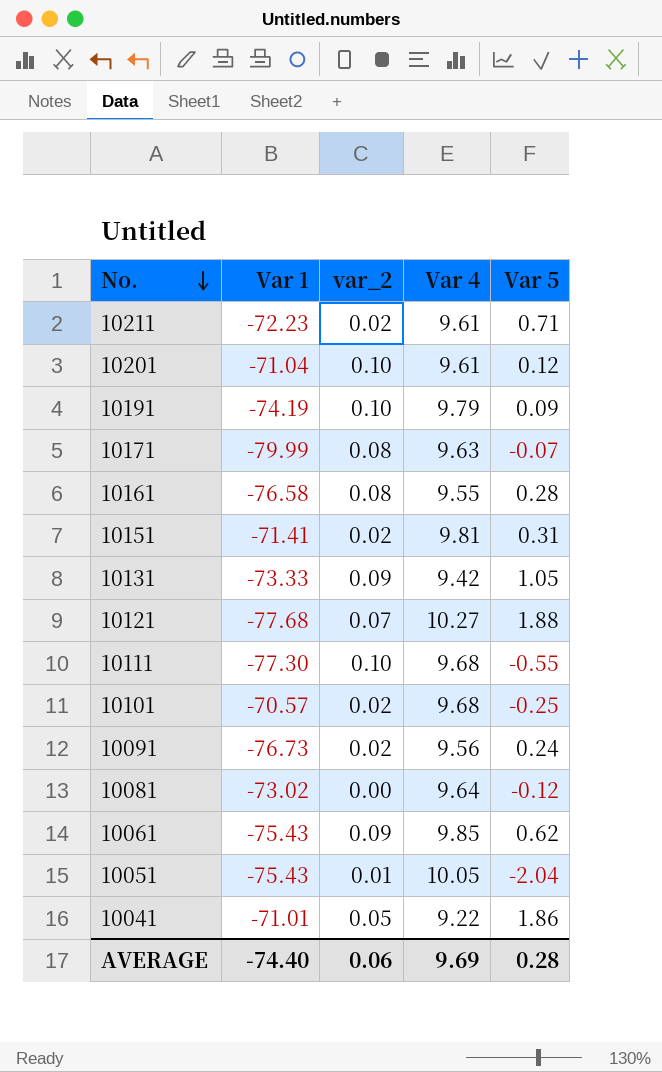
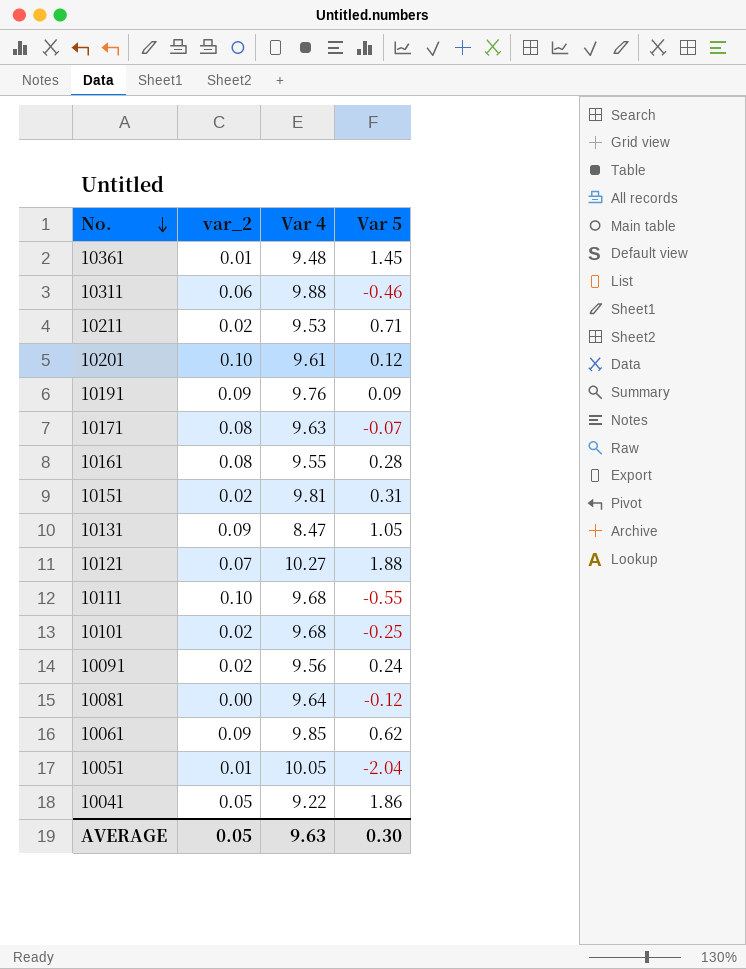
column Var 1 | position: 2 -> none
row 10361: none -> 0.01 | 9.48 | 1.45
row 10311: none -> 0.06 | 9.88 | -0.46
10211 | Var 4: 9.61 -> 9.53
10191 | var_2: 0.10 -> 0.09
10191 | Var 4: 9.79 -> 9.76
10131 | Var 4: 9.42 -> 8.47
AVERAGE | var_2: 0.06 -> 0.05
AVERAGE | Var 4: 9.69 -> 9.63
AVERAGE | Var 5: 0.28 -> 0.30

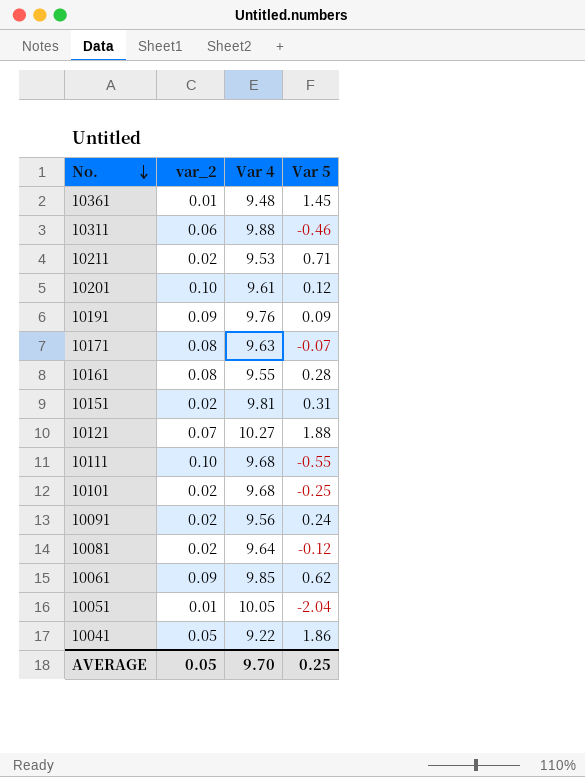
row 10131: 0.09 | 8.47 | 1.05 -> none
10081 | var_2: 0.00 -> 0.02
AVERAGE | Var 4: 9.63 -> 9.70
AVERAGE | Var 5: 0.30 -> 0.25

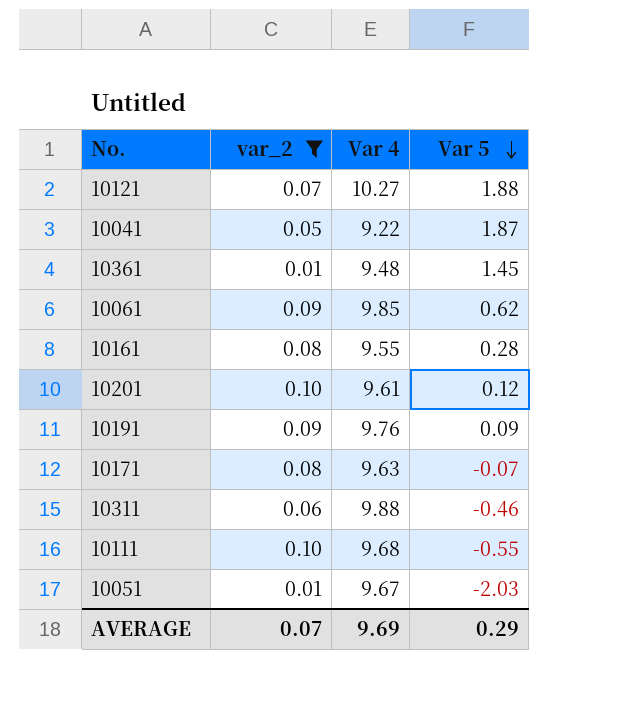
filter: none -> var_2 != 0.02
row order: No. descending -> Var 5 descending
10041 | Var 5: 1.86 -> 1.87
10051 | Var 4: 10.05 -> 9.67
10051 | Var 5: -2.04 -> -2.03
AVERAGE | var_2: 0.05 -> 0.07
AVERAGE | Var 4: 9.70 -> 9.69
AVERAGE | Var 5: 0.25 -> 0.29

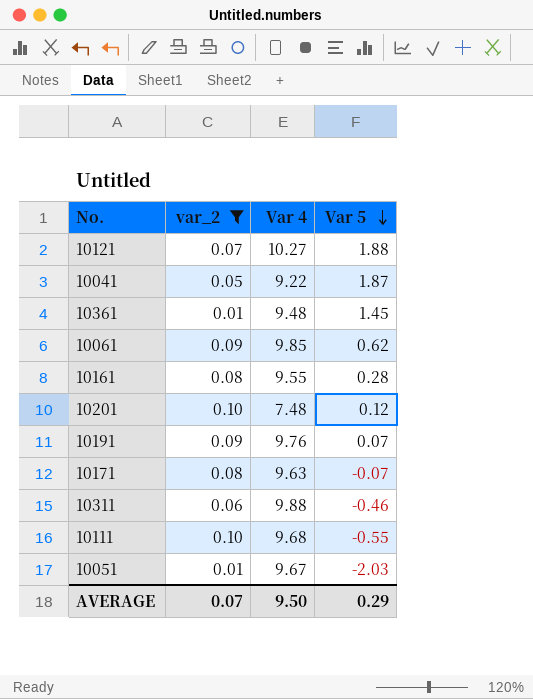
10201 | Var 4: 9.61 -> 7.48
10191 | Var 5: 0.09 -> 0.07
AVERAGE | Var 4: 9.69 -> 9.50

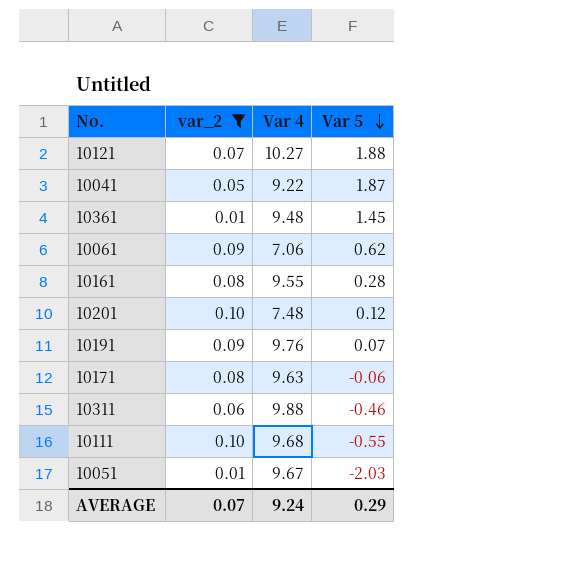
10061 | Var 4: 9.85 -> 7.06
10171 | Var 5: -0.07 -> -0.06
AVERAGE | Var 4: 9.50 -> 9.24

